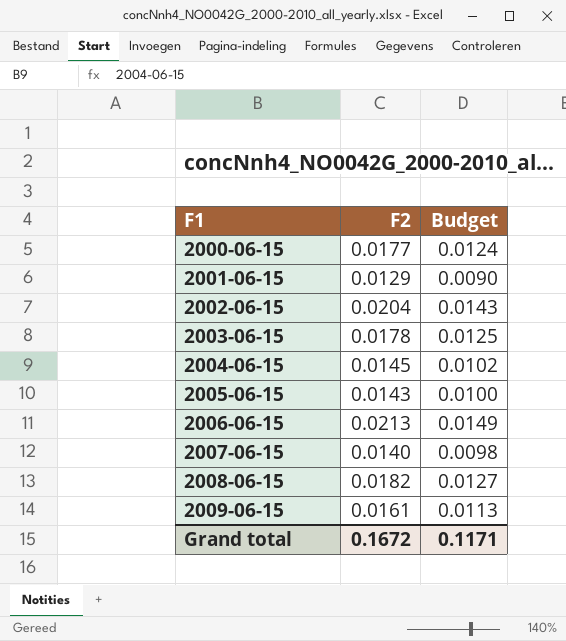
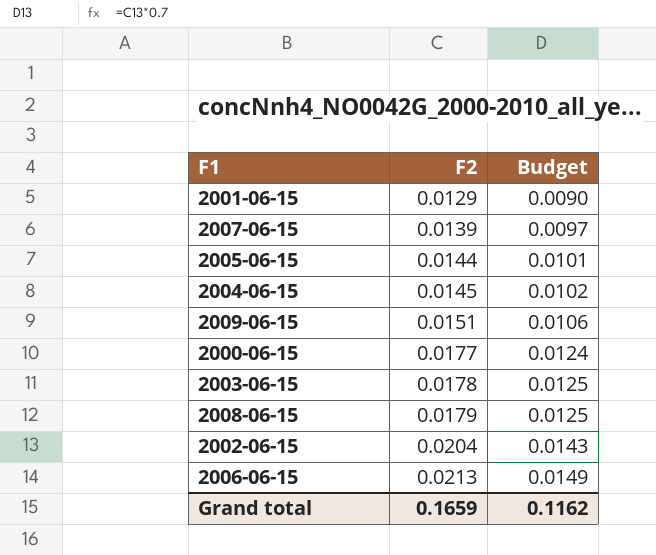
row order: F1 ascending -> F2 ascending
2007-06-15 | F2: 0.0140 -> 0.0139
2007-06-15 | Budget: 0.0098 -> 0.0097
2005-06-15 | F2: 0.0143 -> 0.0144
2005-06-15 | Budget: 0.0100 -> 0.0101
2009-06-15 | F2: 0.0161 -> 0.0151
2009-06-15 | Budget: 0.0113 -> 0.0106
2008-06-15 | F2: 0.0182 -> 0.0179
2008-06-15 | Budget: 0.0127 -> 0.0125
Grand total | F2: 0.1672 -> 0.1659
Grand total | Budget: 0.1171 -> 0.1162

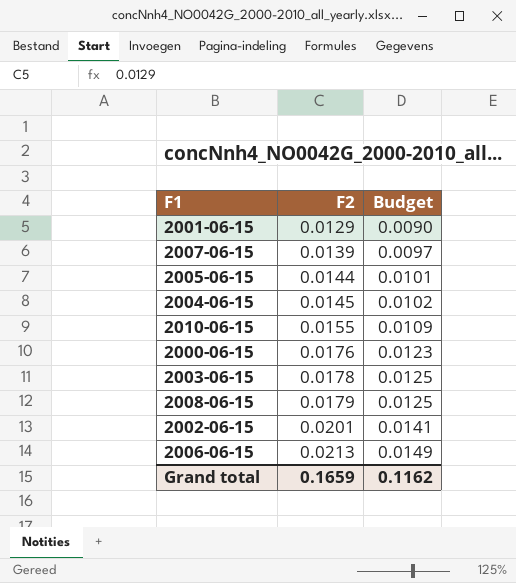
row 2009-06-15: 0.0151 | 0.0106 -> none
row 2010-06-15: none -> 0.0155 | 0.0109
2000-06-15 | F2: 0.0177 -> 0.0176
2000-06-15 | Budget: 0.0124 -> 0.0123
2002-06-15 | F2: 0.0204 -> 0.0201
2002-06-15 | Budget: 0.0143 -> 0.0141

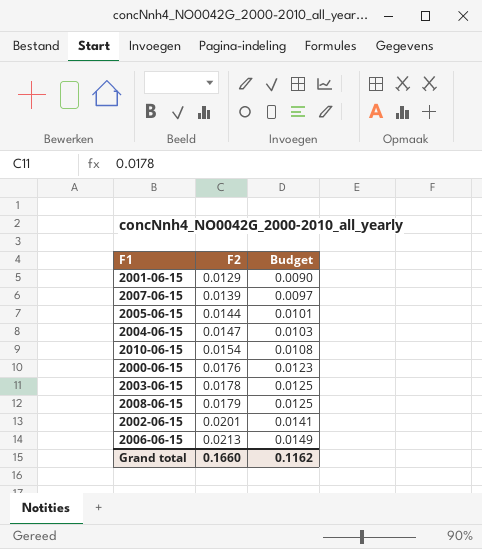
2004-06-15 | F2: 0.0145 -> 0.0147
2004-06-15 | Budget: 0.0102 -> 0.0103
2010-06-15 | F2: 0.0155 -> 0.0154
2010-06-15 | Budget: 0.0109 -> 0.0108
Grand total | F2: 0.1659 -> 0.1660

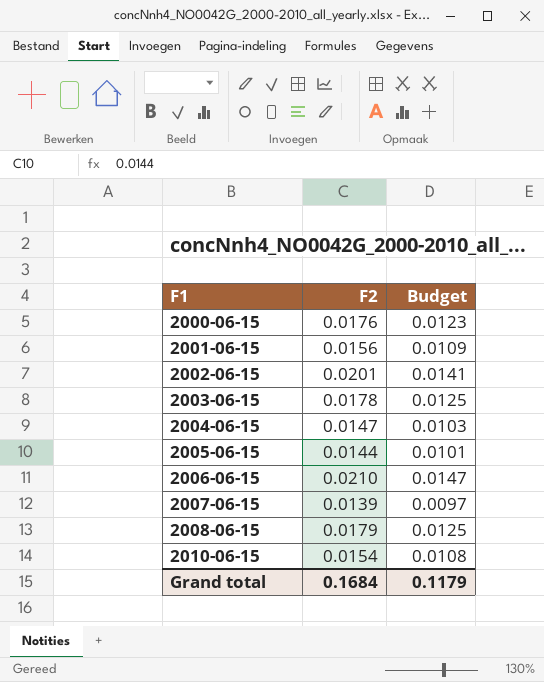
row order: F2 ascending -> F1 ascending
2001-06-15 | F2: 0.0129 -> 0.0156
2001-06-15 | Budget: 0.0090 -> 0.0109
2006-06-15 | F2: 0.0213 -> 0.0210
2006-06-15 | Budget: 0.0149 -> 0.0147
Grand total | F2: 0.1660 -> 0.1684
Grand total | Budget: 0.1162 -> 0.1179

